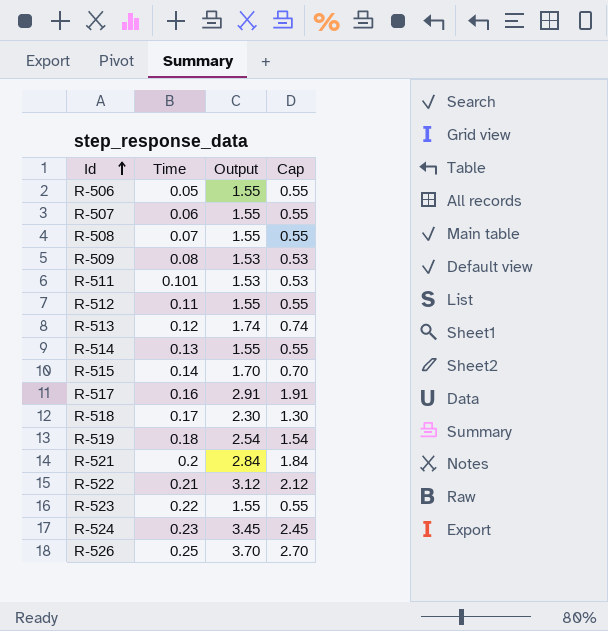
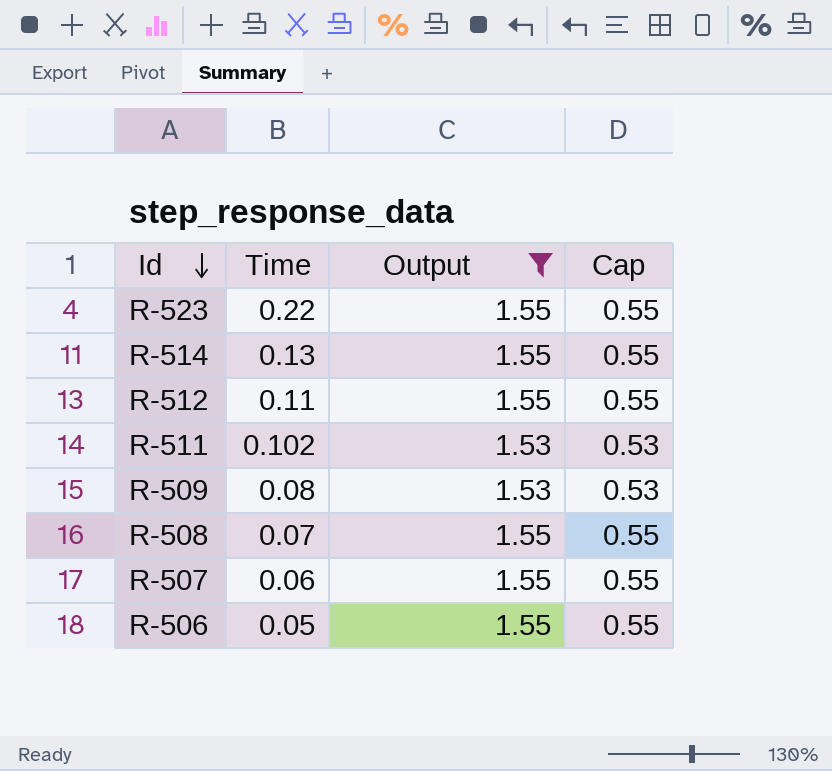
filter: none -> Output <= 1.55
row order: Id ascending -> Id descending
R-511 | Time: 0.101 -> 0.102

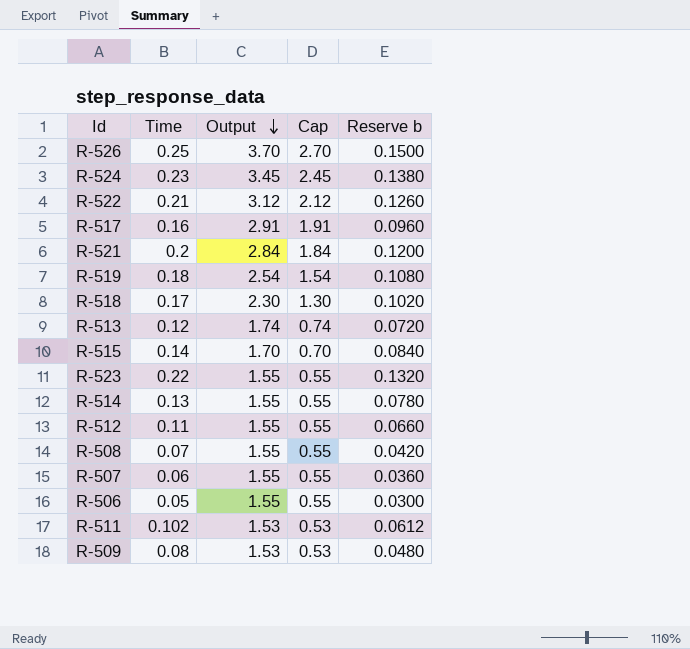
filter: Output <= 1.55 -> none
row order: Id descending -> Output descending
column Reserve b | formula: none -> [Time] * 0.6

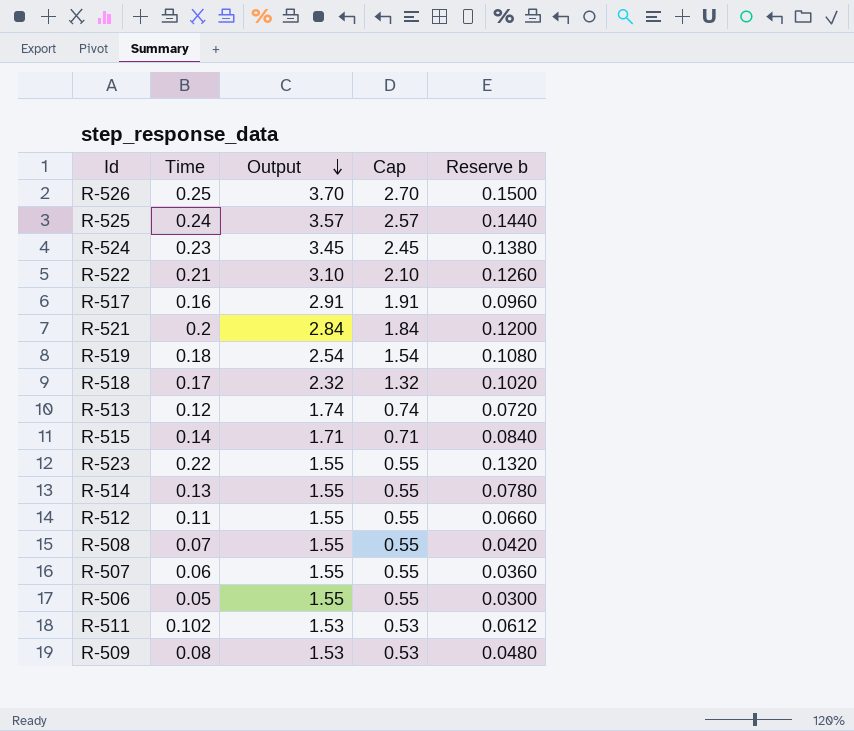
row R-525: none -> 0.24 | 3.57 | 2.57 | 0.1440
R-522 | Output: 3.12 -> 3.10
R-522 | Cap: 2.12 -> 2.10
R-518 | Output: 2.30 -> 2.32
R-518 | Cap: 1.30 -> 1.32
R-515 | Output: 1.70 -> 1.71
R-515 | Cap: 0.70 -> 0.71

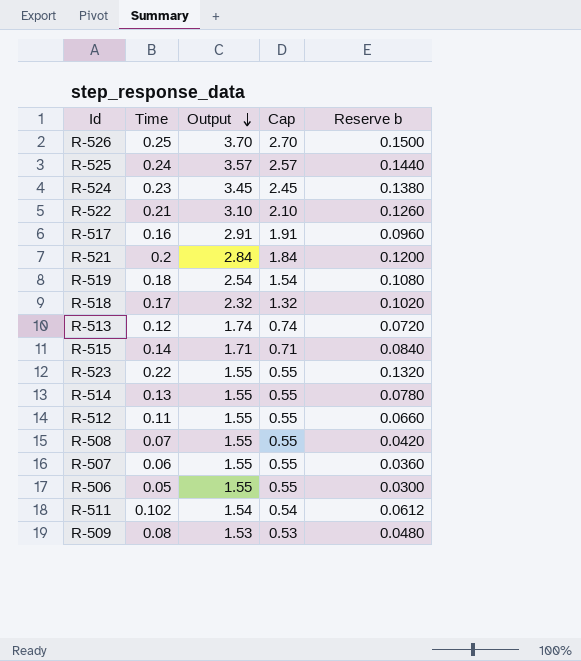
R-511 | Output: 1.53 -> 1.54
R-511 | Cap: 0.53 -> 0.54

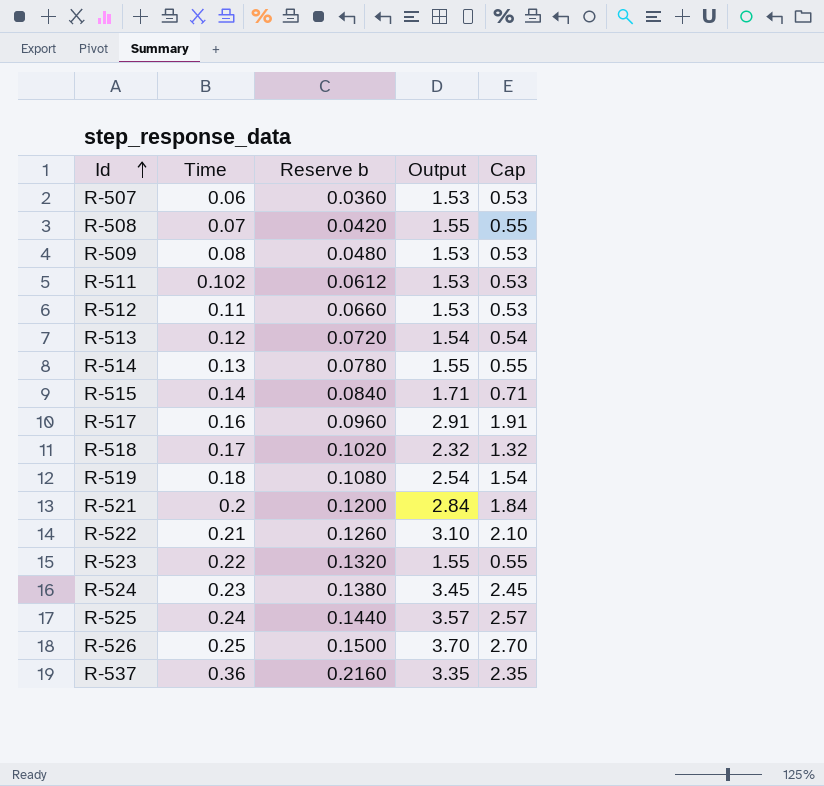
row order: Output descending -> Id ascending
column Reserve b | position: 5 -> 3
row R-506: 0.05 | 1.55 | 0.55 | 0.0300 -> none
R-507 | Output: 1.55 -> 1.53
R-507 | Cap: 0.55 -> 0.53
R-511 | Output: 1.54 -> 1.53
R-511 | Cap: 0.54 -> 0.53
R-512 | Output: 1.55 -> 1.53
R-512 | Cap: 0.55 -> 0.53
R-513 | Output: 1.74 -> 1.54
R-513 | Cap: 0.74 -> 0.54
row R-537: none -> 0.36 | 0.2160 | 3.35 | 2.35

